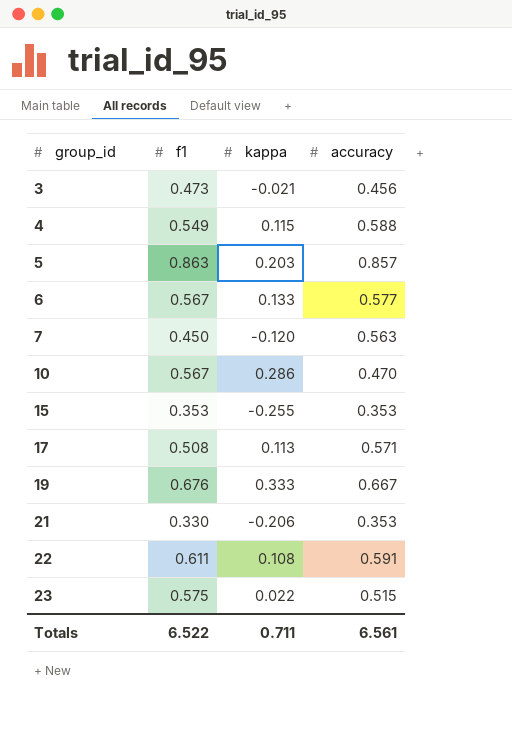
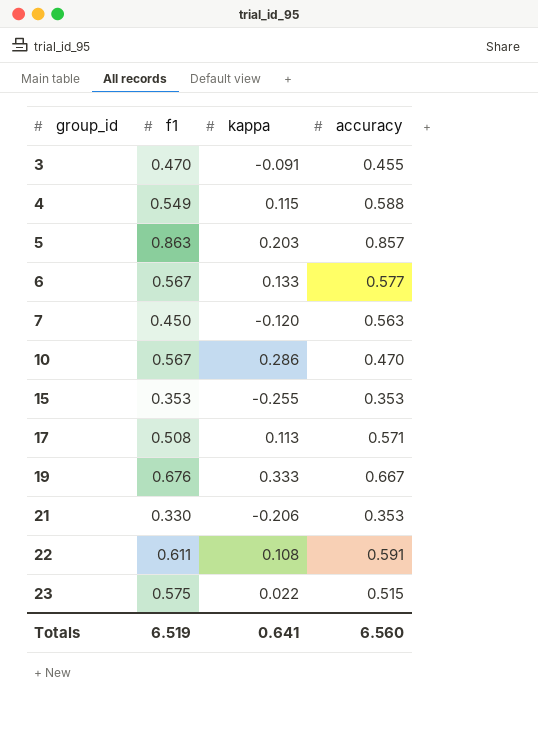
3 | f1: 0.473 -> 0.470
3 | kappa: -0.021 -> -0.091
3 | accuracy: 0.456 -> 0.455
Totals | f1: 6.522 -> 6.519
Totals | kappa: 0.711 -> 0.641
Totals | accuracy: 6.561 -> 6.560

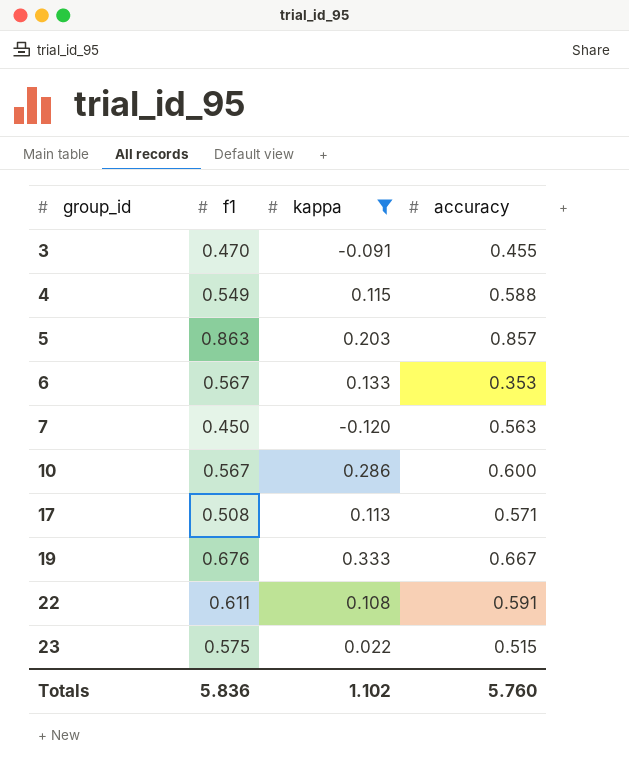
filter: none -> kappa >= -0.120
6 | accuracy: 0.577 -> 0.353
10 | accuracy: 0.470 -> 0.600
Totals | f1: 6.519 -> 5.836
Totals | kappa: 0.641 -> 1.102
Totals | accuracy: 6.560 -> 5.760

